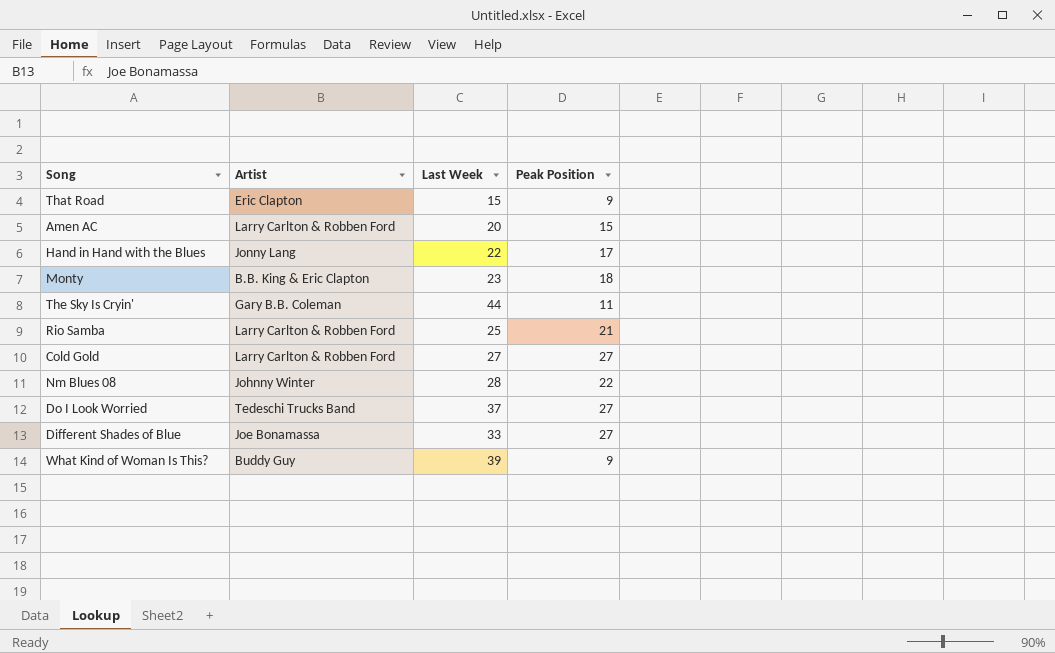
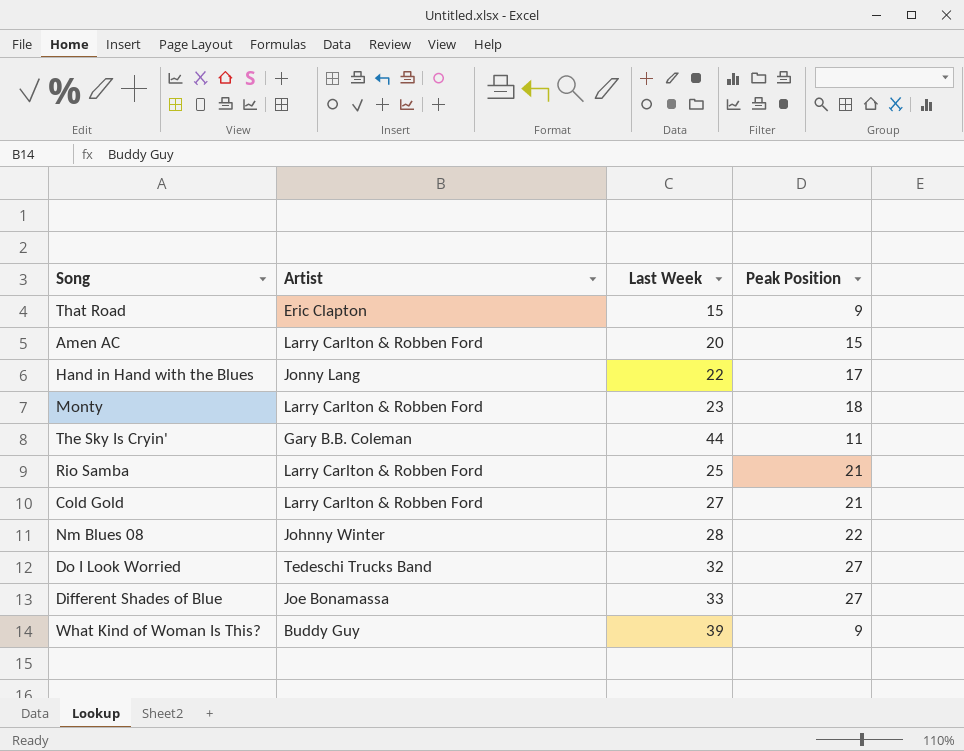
Monty | Artist: B.B. King & Eric Clapton -> Larry Carlton & Robben Ford
Cold Gold | Peak Position: 27 -> 21
Do I Look Worried | Last Week: 37 -> 32

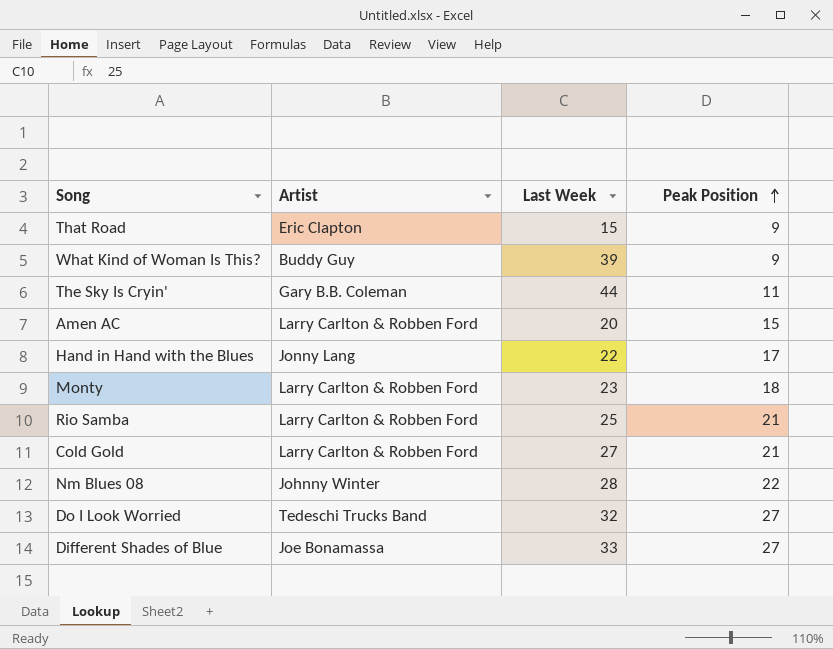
row order: none -> Peak Position ascending

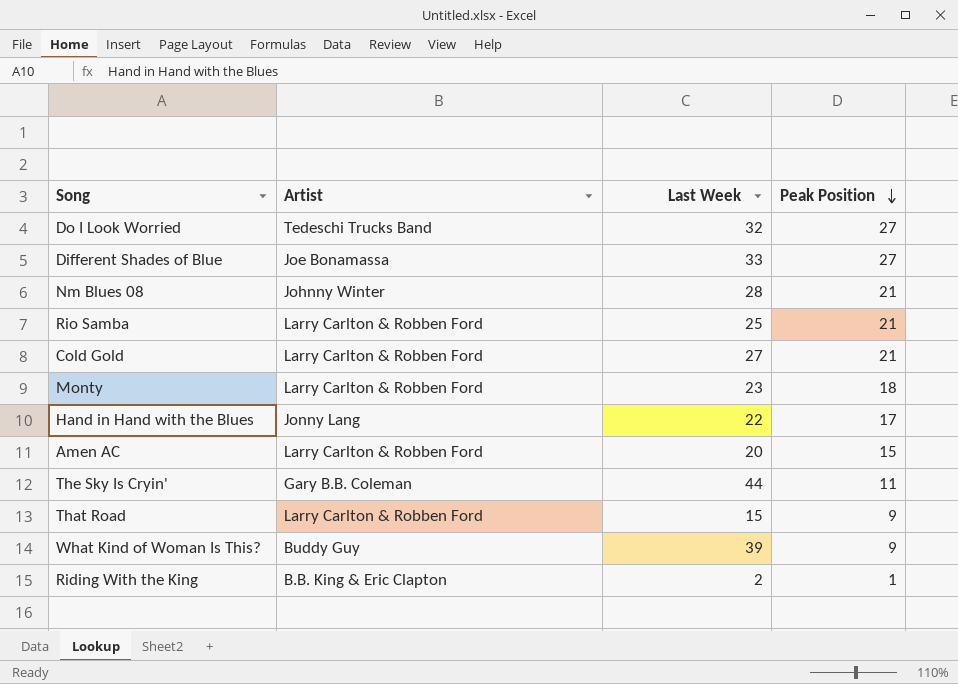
row order: Peak Position ascending -> Peak Position descending
Nm Blues 08 | Peak Position: 22 -> 21
That Road | Artist: Eric Clapton -> Larry Carlton & Robben Ford
row Riding With the King: none -> B.B. King & Eric Clapton | 2 | 1

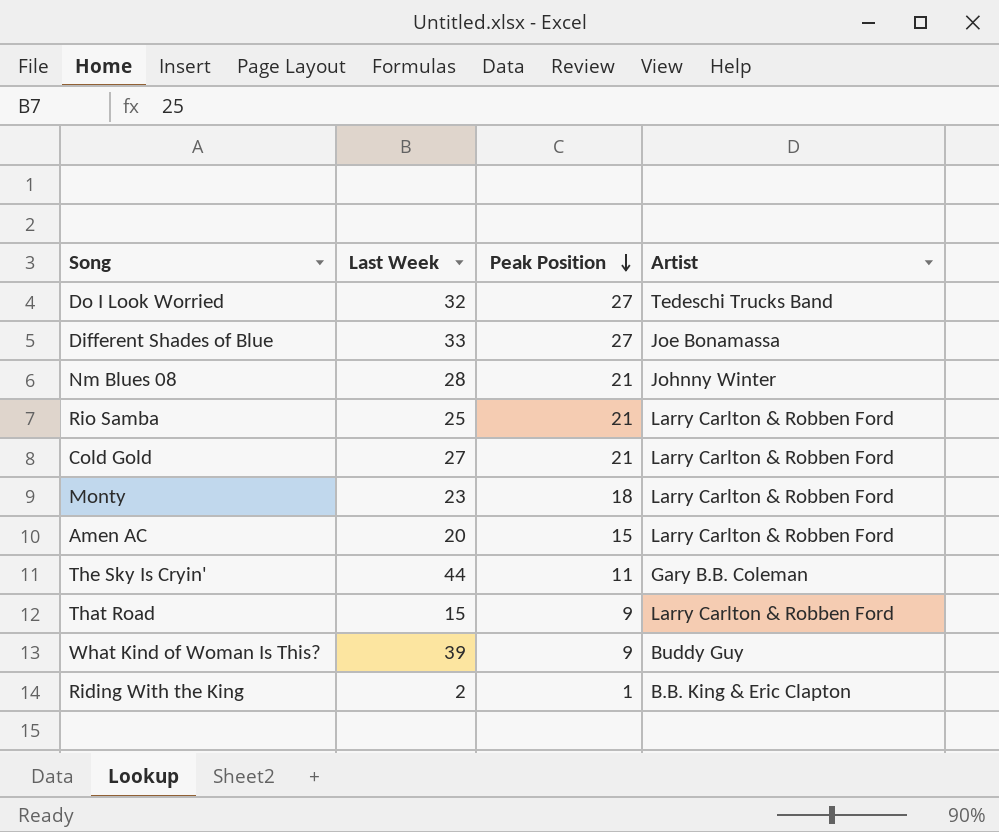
column Artist | position: 2 -> 4
row Hand in Hand with the Blues: Jonny Lang | 22 | 17 -> none

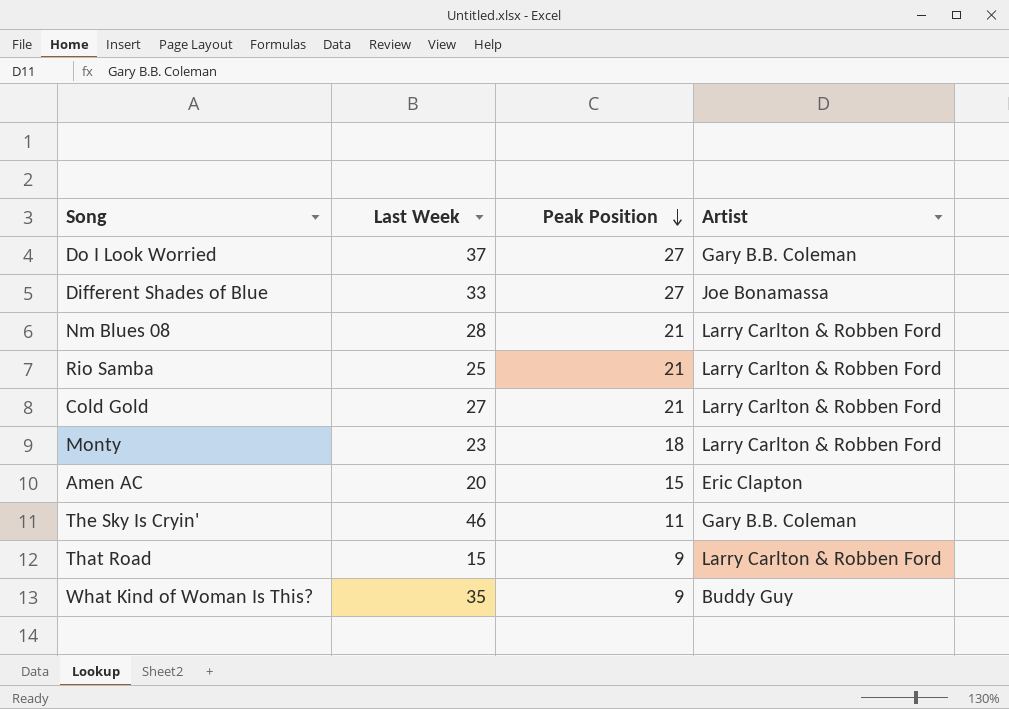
row Riding With the King: 2 | 1 | B.B. King & Eric Clapton -> none
Do I Look Worried | Last Week: 32 -> 37
Do I Look Worried | Artist: Tedeschi Trucks Band -> Gary B.B. Coleman
Nm Blues 08 | Artist: Johnny Winter -> Larry Carlton & Robben Ford
Amen AC | Artist: Larry Carlton & Robben Ford -> Eric Clapton
The Sky Is Cryin' | Last Week: 44 -> 46
What Kind of Woman Is This? | Last Week: 39 -> 35

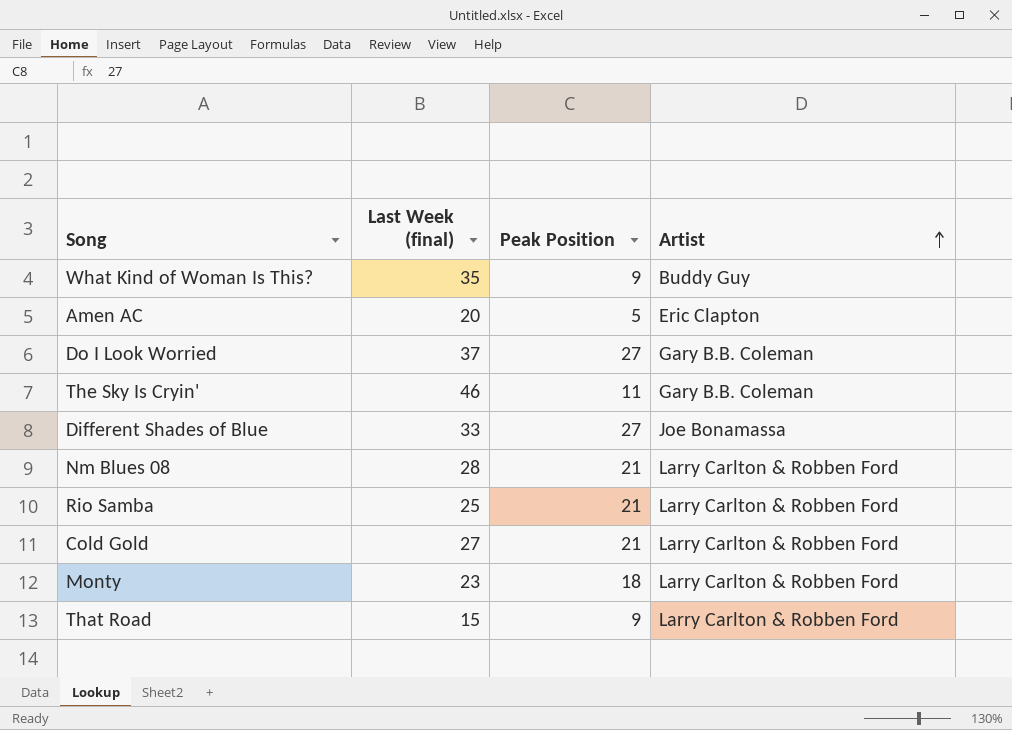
row order: Peak Position descending -> Artist ascending
column name: Last Week -> Last Week (final)
Amen AC | Peak Position: 15 -> 5

